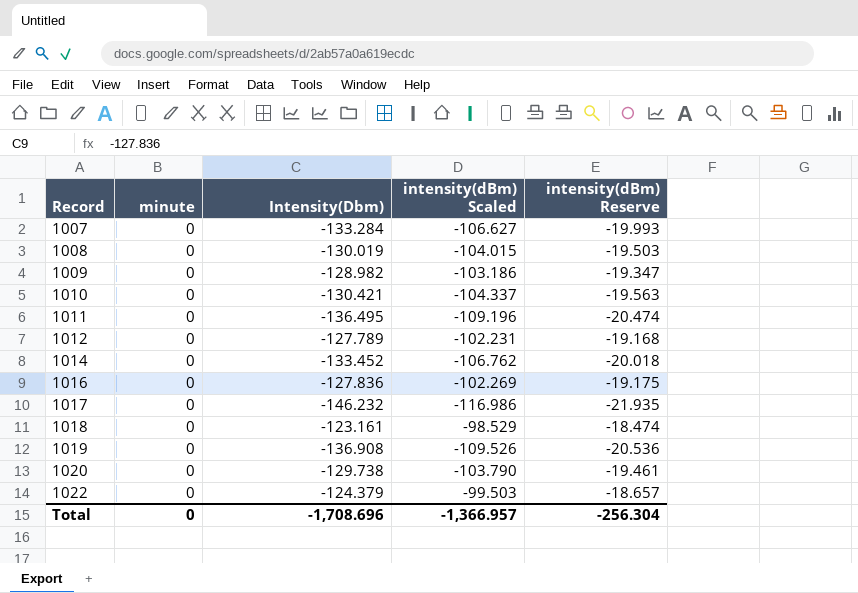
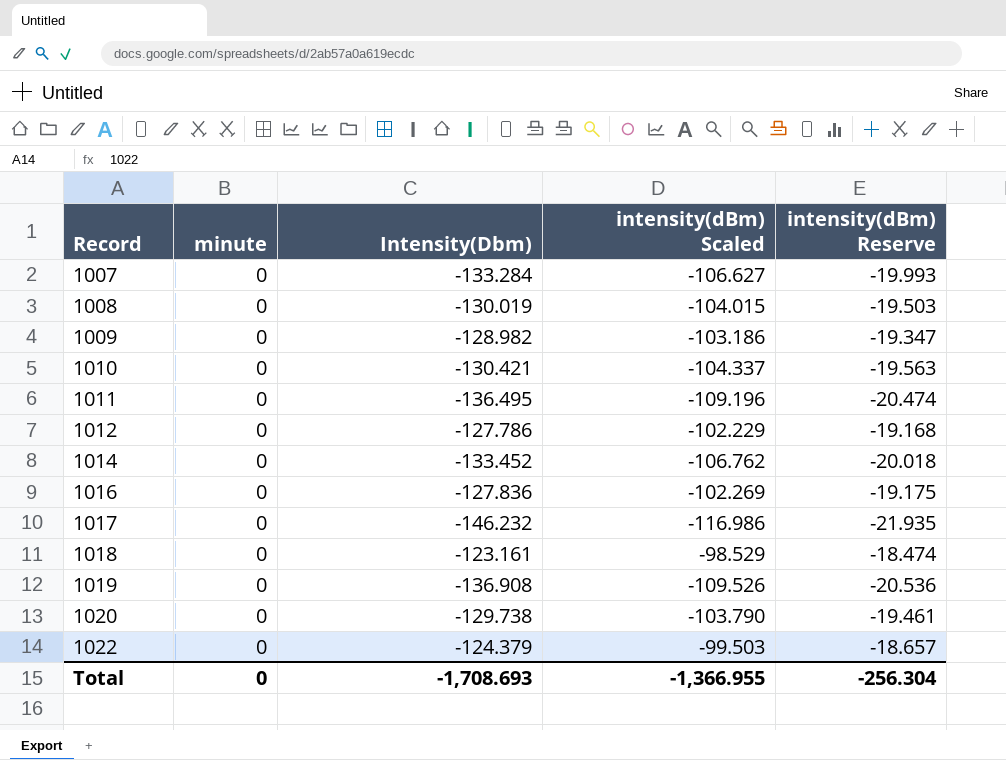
1012 | Intensity(Dbm): -127.789 -> -127.786
1012 | intensity(dBm) Scaled: -102.231 -> -102.229
Total | Intensity(Dbm): -1,708.696 -> -1,708.693
Total | intensity(dBm) Scaled: -1,366.957 -> -1,366.955

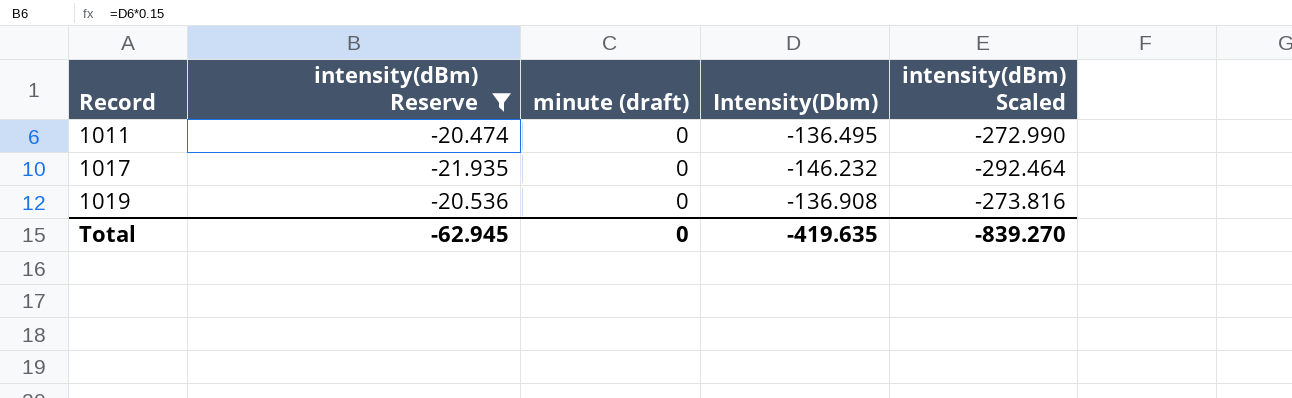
filter: none -> intensity(dBm) Reserve <= -20.474
column intensity(dBm) Reserve | position: 5 -> 2
column name: minute -> minute (draft)
column intensity(dBm) Scaled | formula: [Intensity(Dbm)] * 0.8 -> [Intensity(Dbm)] * 2
Total | intensity(dBm) Reserve: -256.304 -> -62.945
Total | Intensity(Dbm): -1,708.693 -> -419.635
Total | intensity(dBm) Scaled: -1,366.955 -> -839.270

